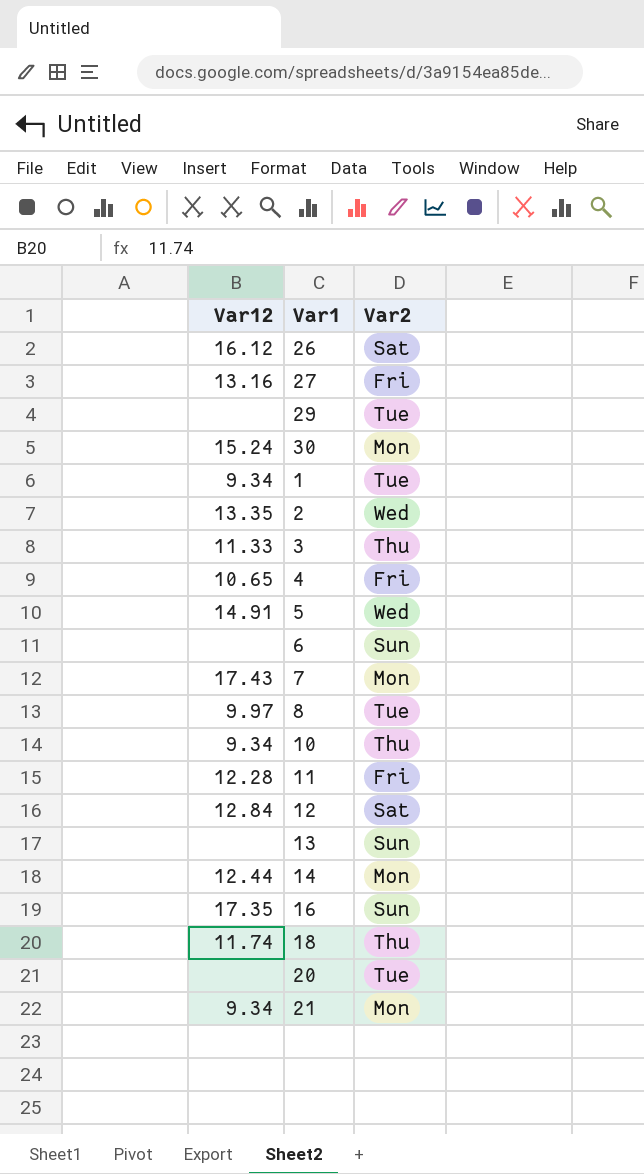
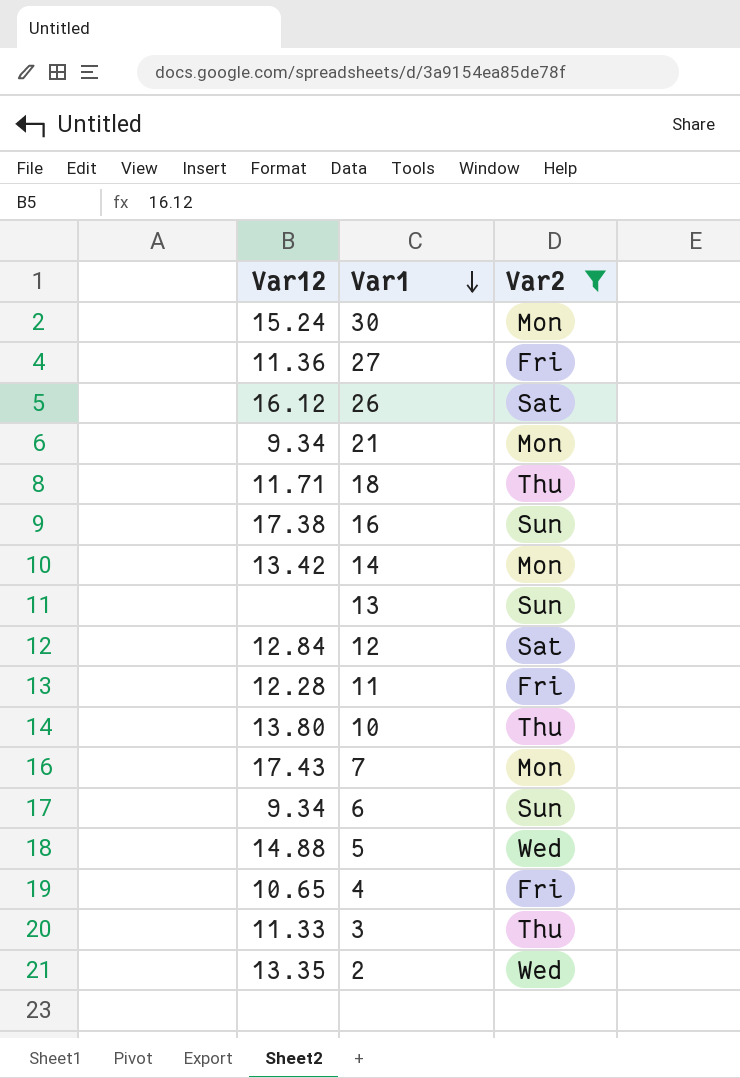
filter: none -> Var2 != Tue
row order: none -> Var1 descending
27 | Var12: 13.16 -> 11.36
18 | Var12: 11.74 -> 11.71
16 | Var12: 17.35 -> 17.38
14 | Var12: 12.44 -> 13.42
10 | Var12: 9.34 -> 13.80
6 | Var12: none -> 9.34
5 | Var12: 14.91 -> 14.88

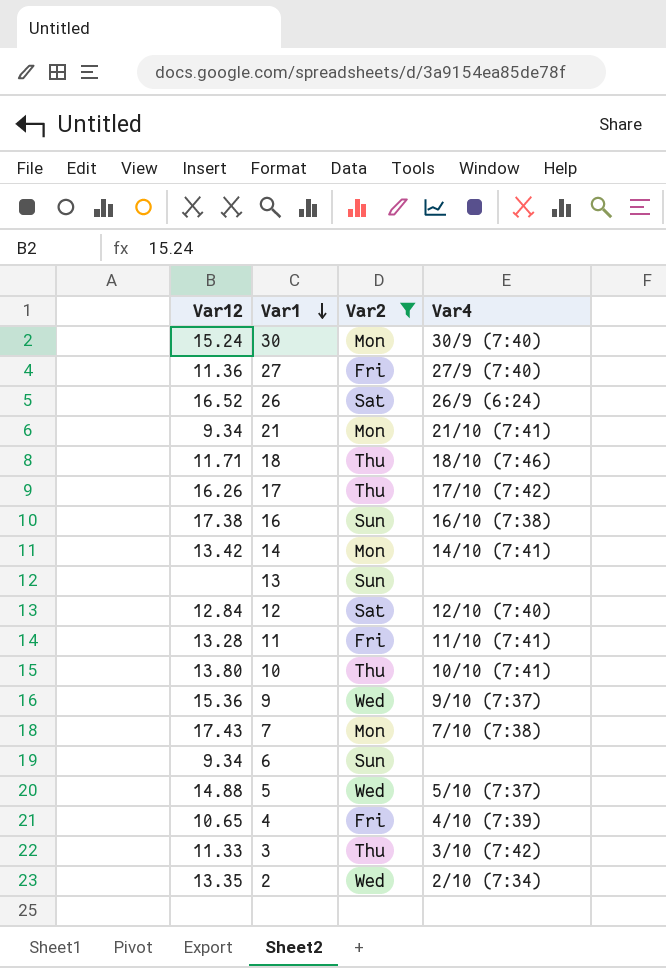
column Var4 | position: none -> 4
26 | Var12: 16.12 -> 16.52
row 17: none -> 16.26 | Thu | 17/10 (7:42)
11 | Var12: 12.28 -> 13.28
row 9: none -> 15.36 | Wed | 9/10 (7:37)

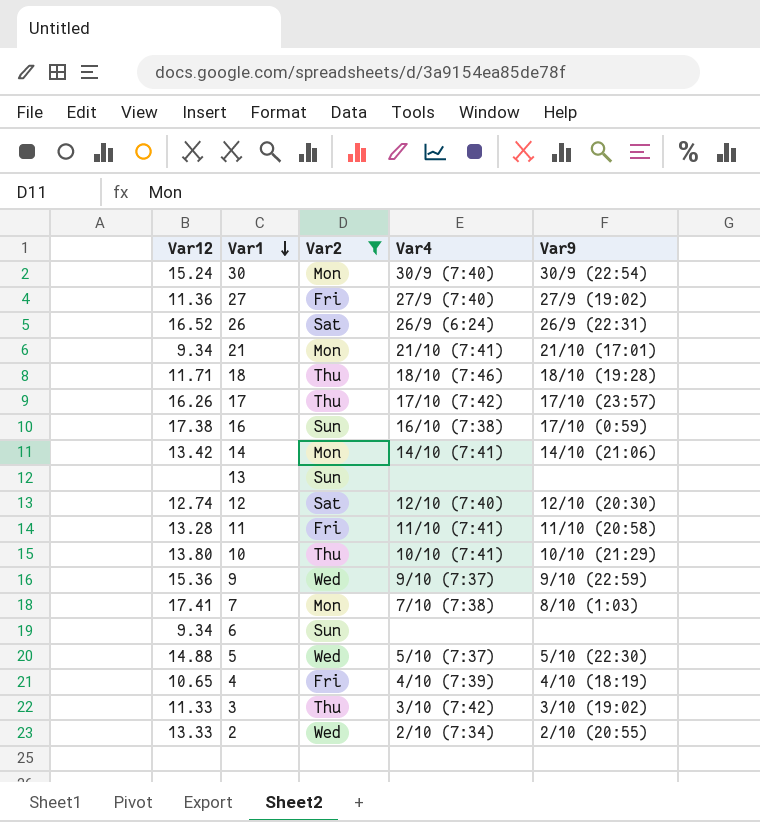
column Var9 | position: none -> 5
12 | Var12: 12.84 -> 12.74
7 | Var12: 17.43 -> 17.41
2 | Var12: 13.35 -> 13.33

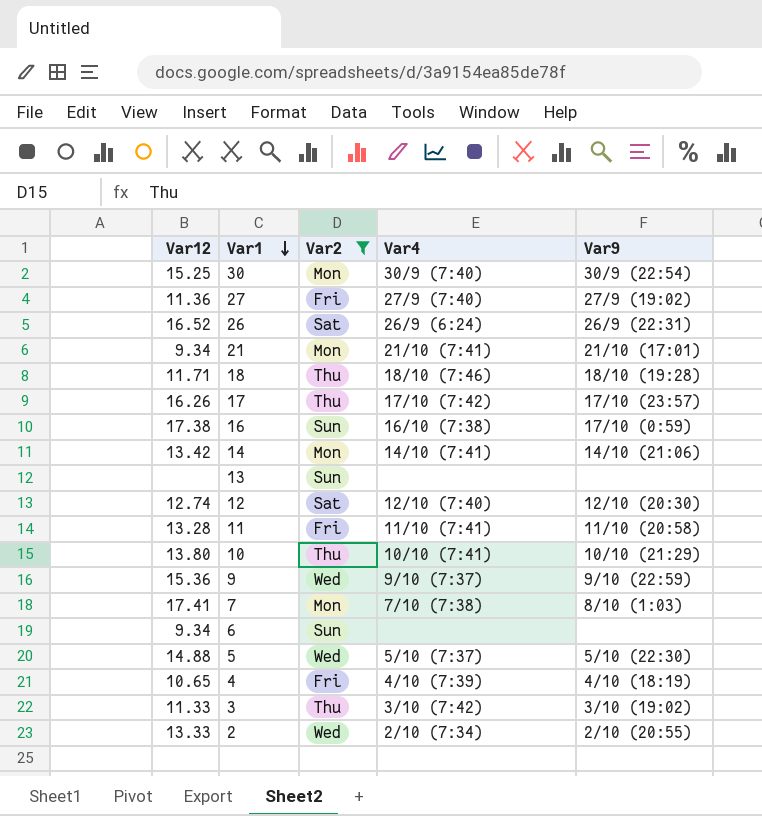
30 | Var12: 15.24 -> 15.25

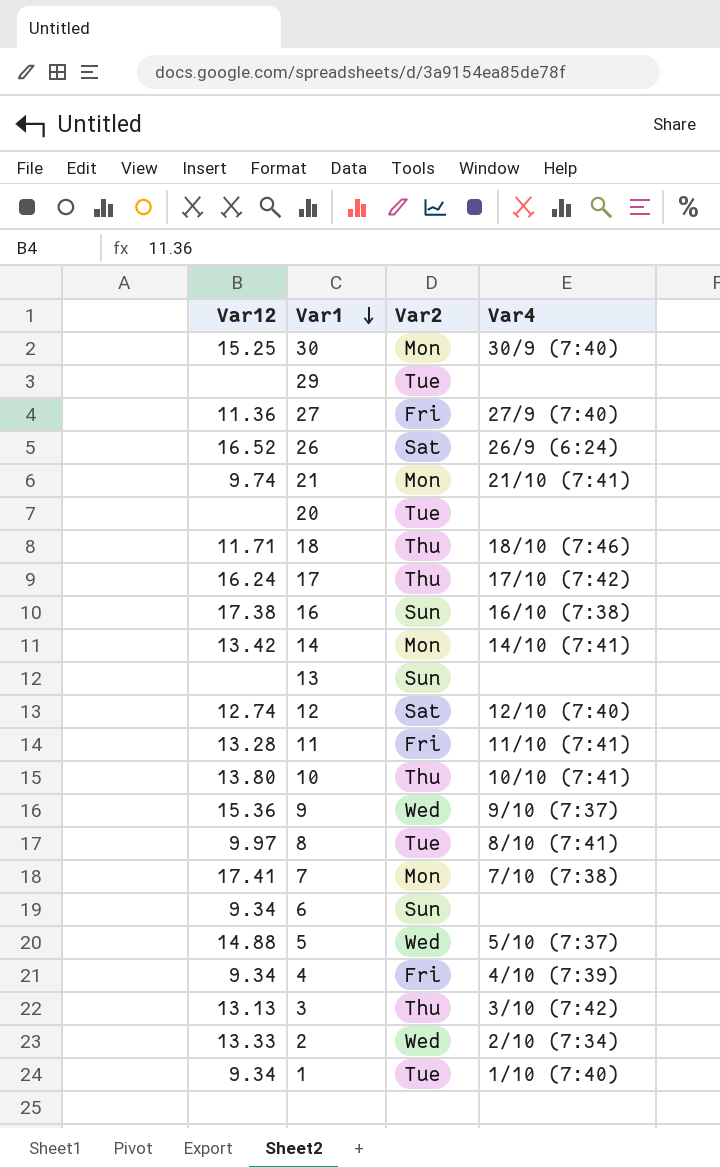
filter: Var2 != Tue -> none
column Var9 | position: 5 -> none
21 | Var12: 9.34 -> 9.74
17 | Var12: 16.26 -> 16.24
4 | Var12: 10.65 -> 9.34
3 | Var12: 11.33 -> 13.13

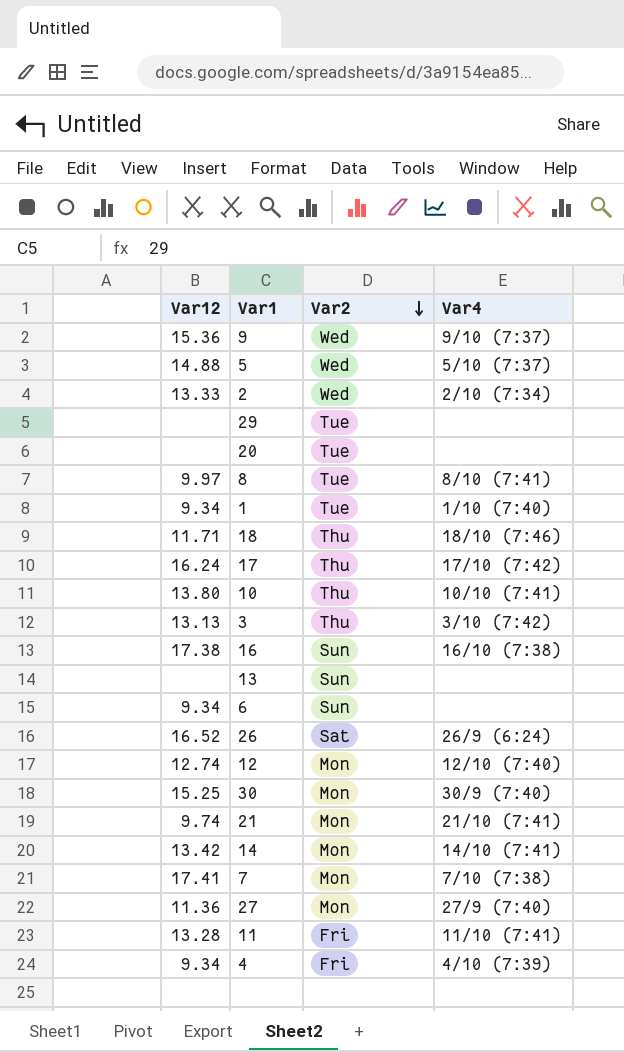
row order: Var1 descending -> Var2 descending
12 | Var2: Sat -> Mon
27 | Var2: Fri -> Mon

